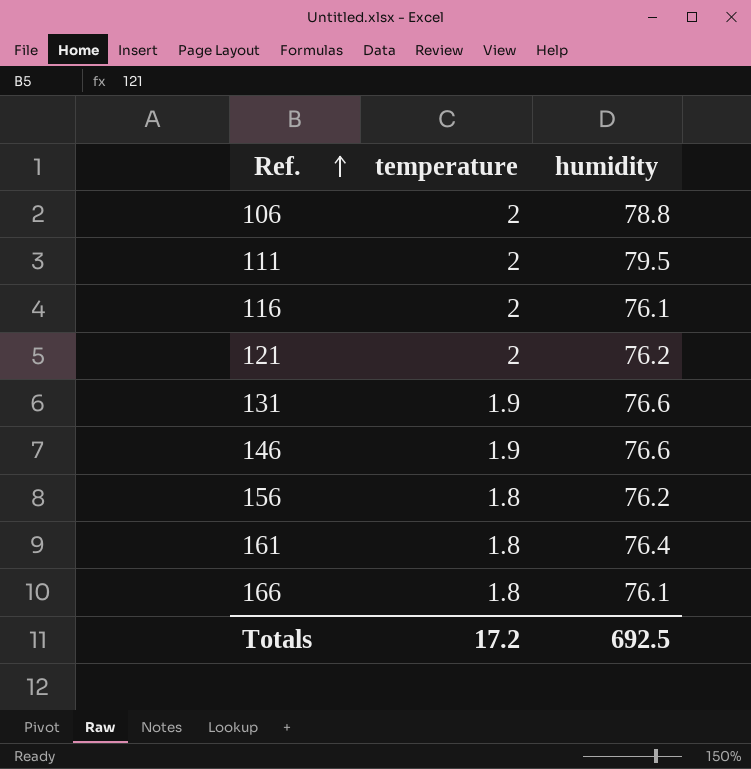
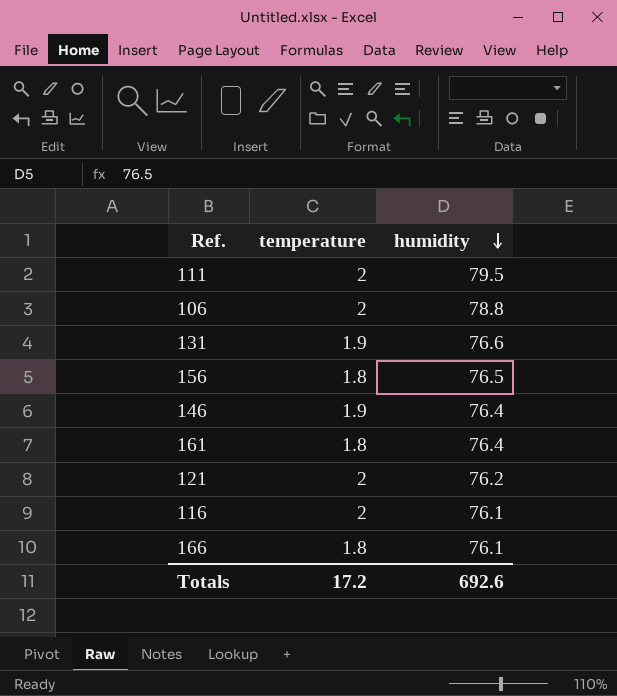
row order: Ref. ascending -> humidity descending
156 | humidity: 76.2 -> 76.5
146 | humidity: 76.6 -> 76.4
Totals | humidity: 692.5 -> 692.6

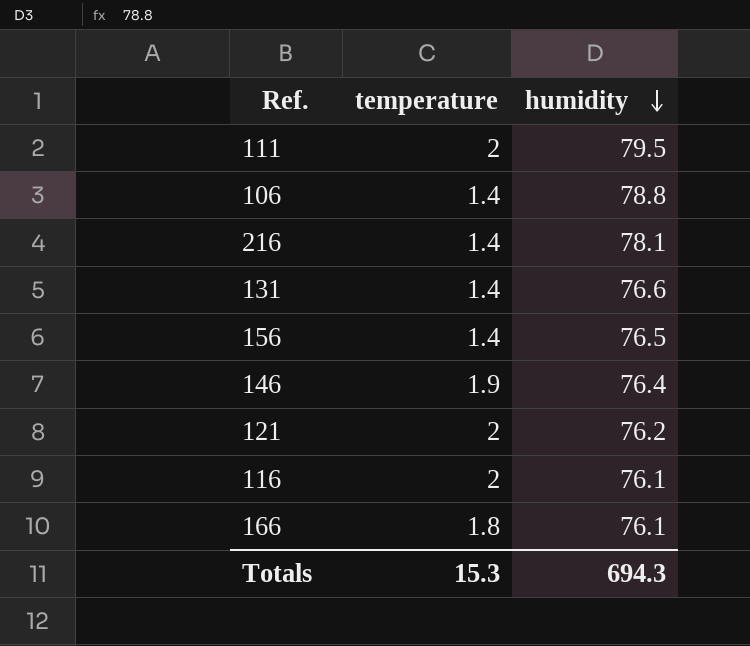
row 161: 1.8 | 76.4 -> none
106 | temperature: 2 -> 1.4
row 216: none -> 1.4 | 78.1
131 | temperature: 1.9 -> 1.4
156 | temperature: 1.8 -> 1.4
Totals | temperature: 17.2 -> 15.3
Totals | humidity: 692.6 -> 694.3

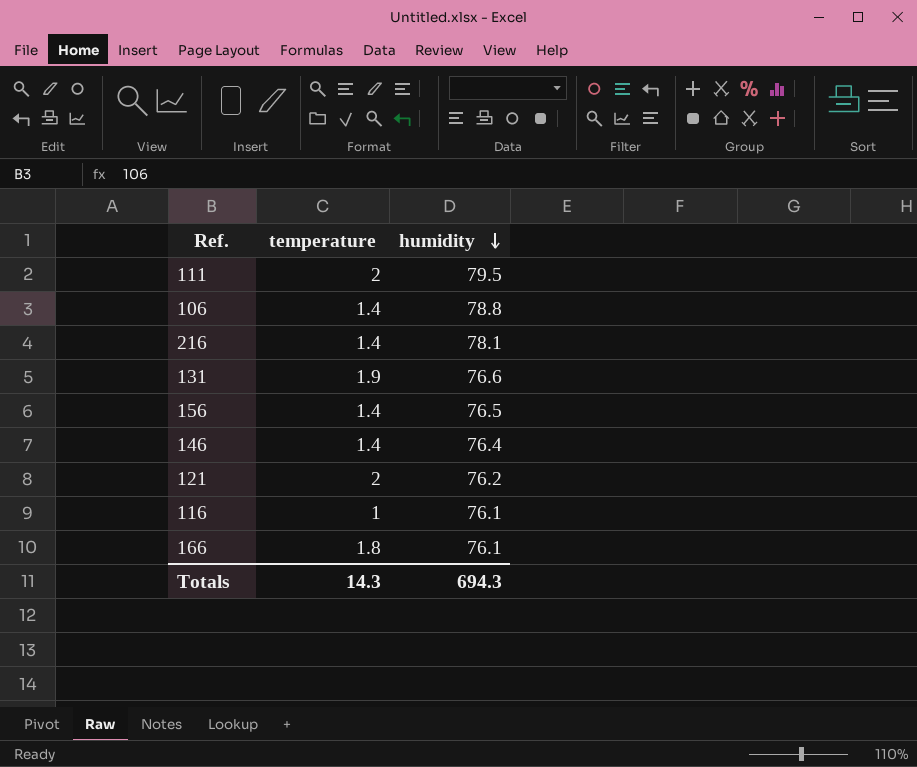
131 | temperature: 1.4 -> 1.9
146 | temperature: 1.9 -> 1.4
116 | temperature: 2 -> 1
Totals | temperature: 15.3 -> 14.3

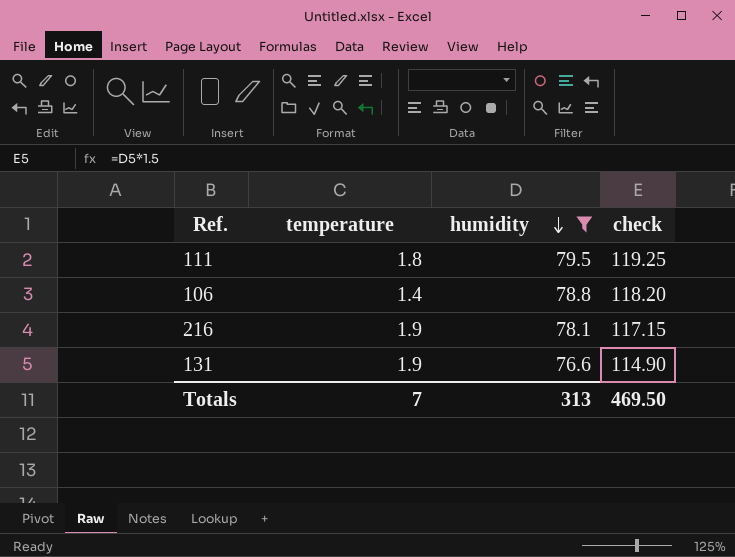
filter: none -> humidity >= 76.6
column check | formula: none -> [humidity] * 1.5
111 | temperature: 2 -> 1.8
216 | temperature: 1.4 -> 1.9
Totals | temperature: 14.3 -> 7
Totals | humidity: 694.3 -> 313

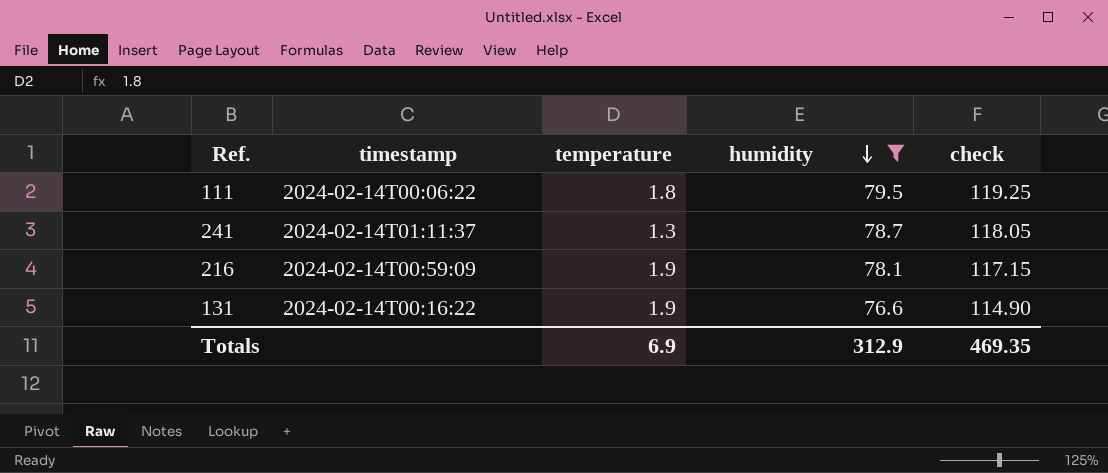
column timestamp | position: none -> 2
row 106: 1.4 | 78.8 | 118.20 -> none
row 241: none -> 2024-02-14T01:11:37 | 1.3 | 78.7 | 118.05
Totals | temperature: 7 -> 6.9
Totals | humidity: 313 -> 312.9
Totals | check: 469.50 -> 469.35

